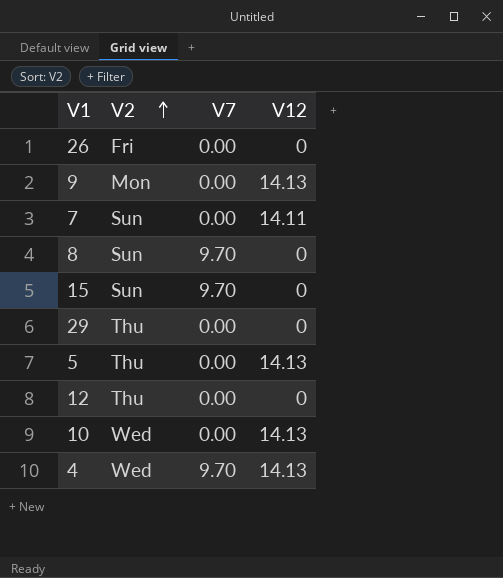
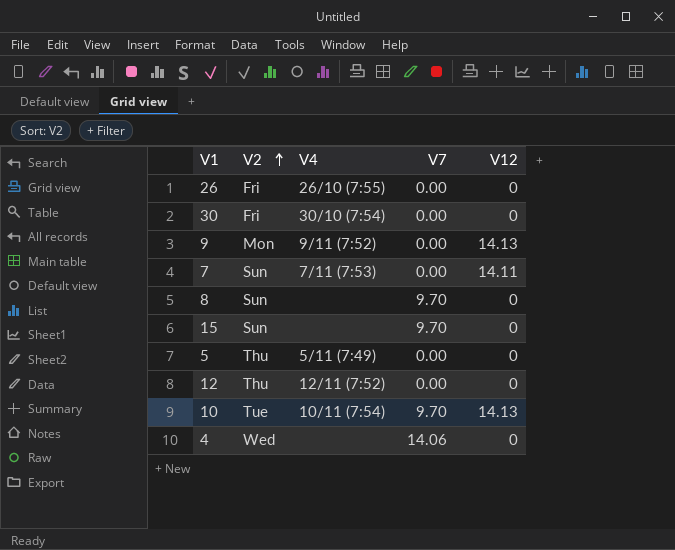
column V4 | position: none -> 3
row 29: Thu | 0.00 | 0 -> none
row 30: none -> Fri | 30/10 (7:54) | 0.00 | 0
5 | V12: 14.13 -> 0
10 | V2: Wed -> Tue
10 | V7: 0.00 -> 9.70
4 | V7: 9.70 -> 14.06
4 | V12: 14.13 -> 0

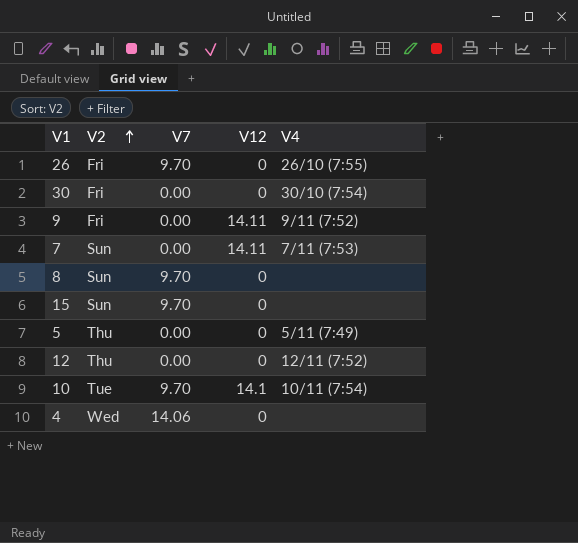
column V4 | position: 3 -> 5
26 | V7: 0.00 -> 9.70
9 | V2: Mon -> Fri
9 | V12: 14.13 -> 14.11
10 | V12: 14.13 -> 14.1

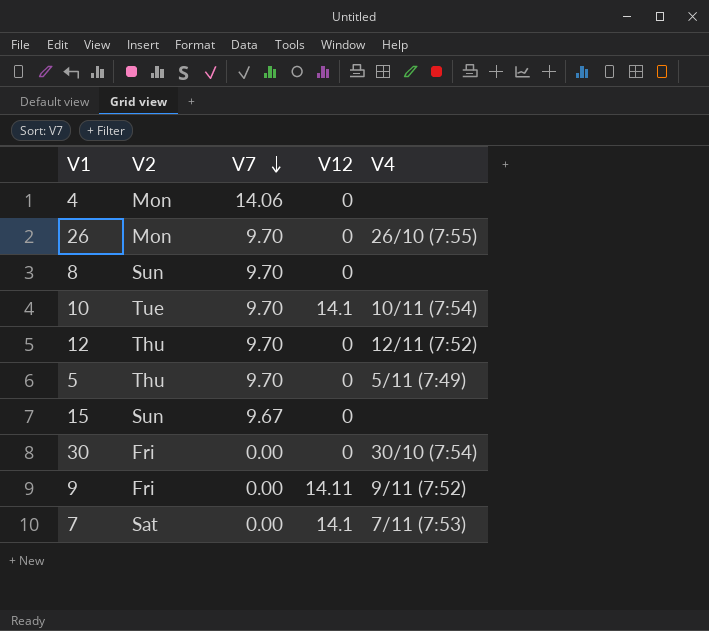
row order: V2 ascending -> V7 descending
4 | V2: Wed -> Mon
26 | V2: Fri -> Mon
12 | V7: 0.00 -> 9.70
5 | V7: 0.00 -> 9.70
15 | V7: 9.70 -> 9.67
7 | V2: Sun -> Sat
7 | V12: 14.11 -> 14.1

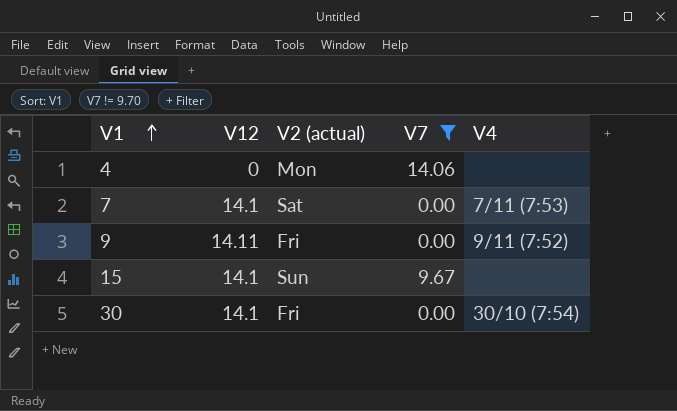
filter: none -> V7 != 9.70
row order: V7 descending -> V1 ascending
column V12 | position: 4 -> 2
column name: V2 -> V2 (actual)
15 | V12: 0 -> 14.1
30 | V12: 0 -> 14.1

